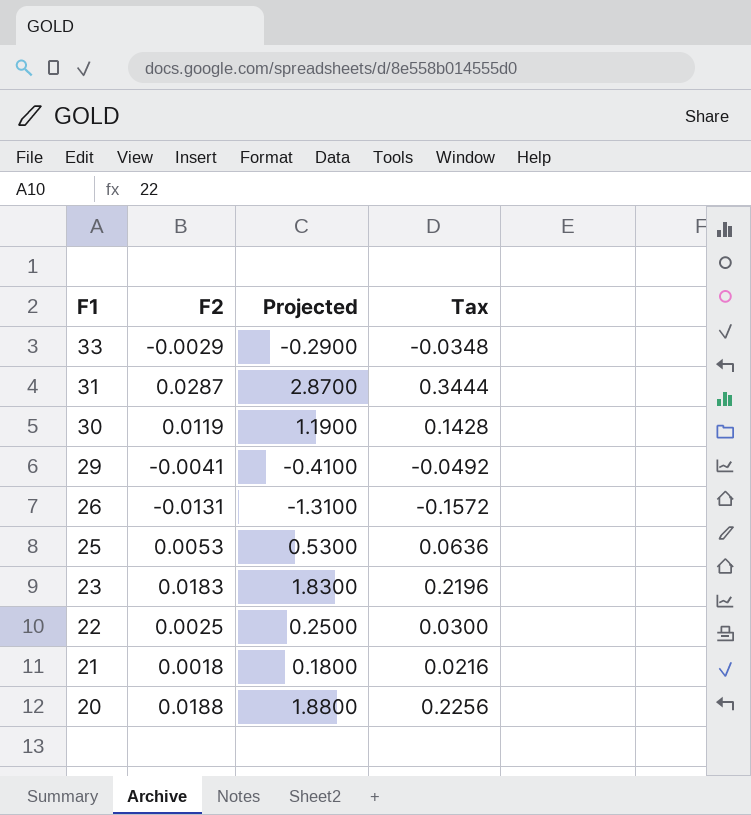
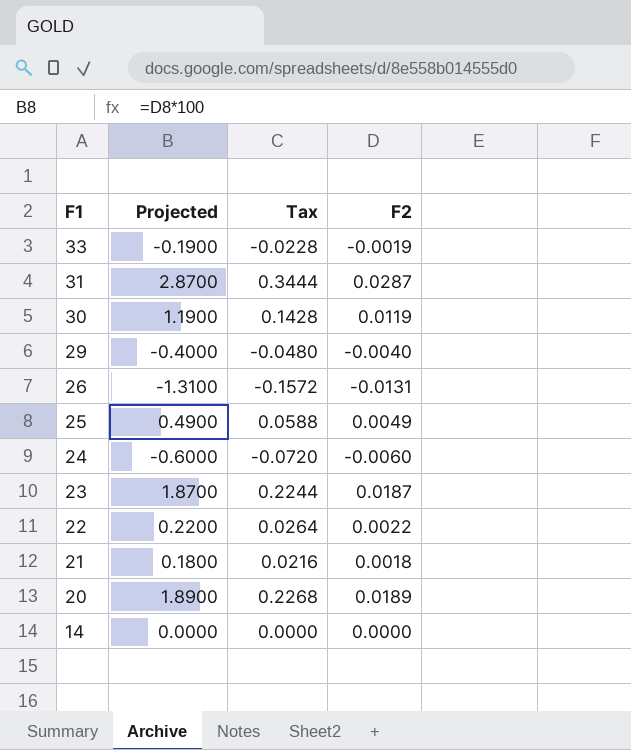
column F2 | position: 2 -> 4
33 | Projected: -0.2900 -> -0.1900
33 | Tax: -0.0348 -> -0.0228
33 | F2: -0.0029 -> -0.0019
29 | Projected: -0.4100 -> -0.4000
29 | Tax: -0.0492 -> -0.0480
29 | F2: -0.0041 -> -0.0040
25 | Projected: 0.5300 -> 0.4900
25 | Tax: 0.0636 -> 0.0588
25 | F2: 0.0053 -> 0.0049
row 24: none -> -0.6000 | -0.0720 | -0.0060
23 | Projected: 1.8300 -> 1.8700
23 | Tax: 0.2196 -> 0.2244
23 | F2: 0.0183 -> 0.0187
22 | Projected: 0.2500 -> 0.2200
22 | Tax: 0.0300 -> 0.0264
22 | F2: 0.0025 -> 0.0022
20 | Projected: 1.8800 -> 1.8900
20 | Tax: 0.2256 -> 0.2268
20 | F2: 0.0188 -> 0.0189
row 14: none -> 0.0000 | 0.0000 | 0.0000

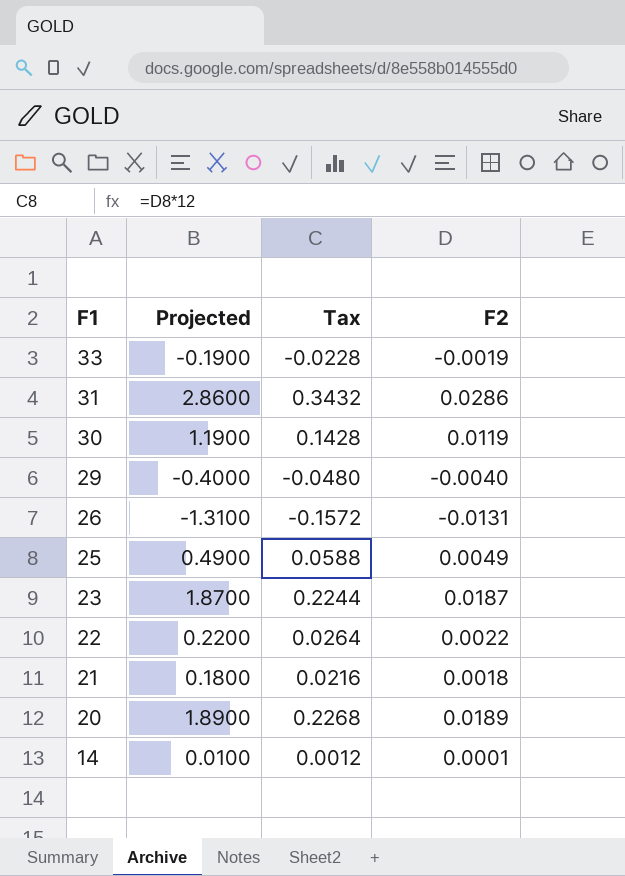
row 24: -0.6000 | -0.0720 | -0.0060 -> none
31 | Projected: 2.8700 -> 2.8600
31 | Tax: 0.3444 -> 0.3432
31 | F2: 0.0287 -> 0.0286
14 | Projected: 0.0000 -> 0.0100
14 | Tax: 0.0000 -> 0.0012
14 | F2: 0.0000 -> 0.0001

